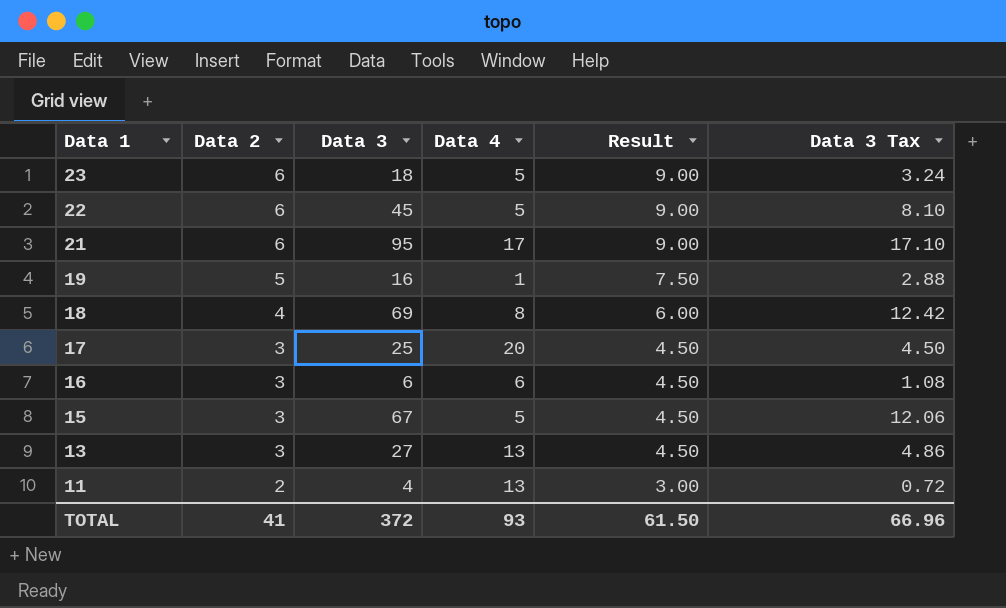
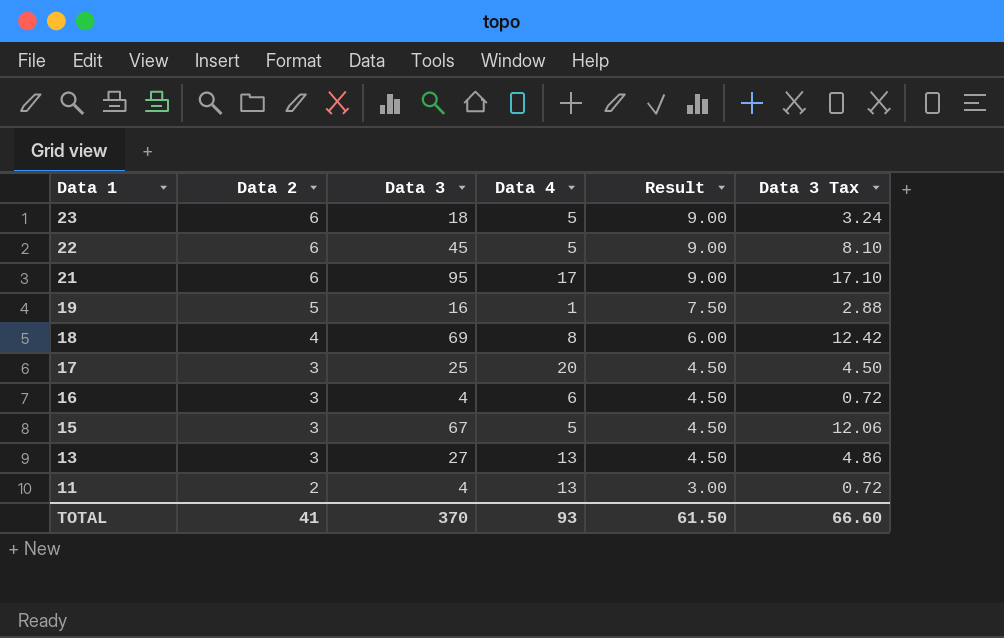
16 | Data 3: 6 -> 4
16 | Data 3 Tax: 1.08 -> 0.72
TOTAL | Data 3: 372 -> 370
TOTAL | Data 3 Tax: 66.96 -> 66.60

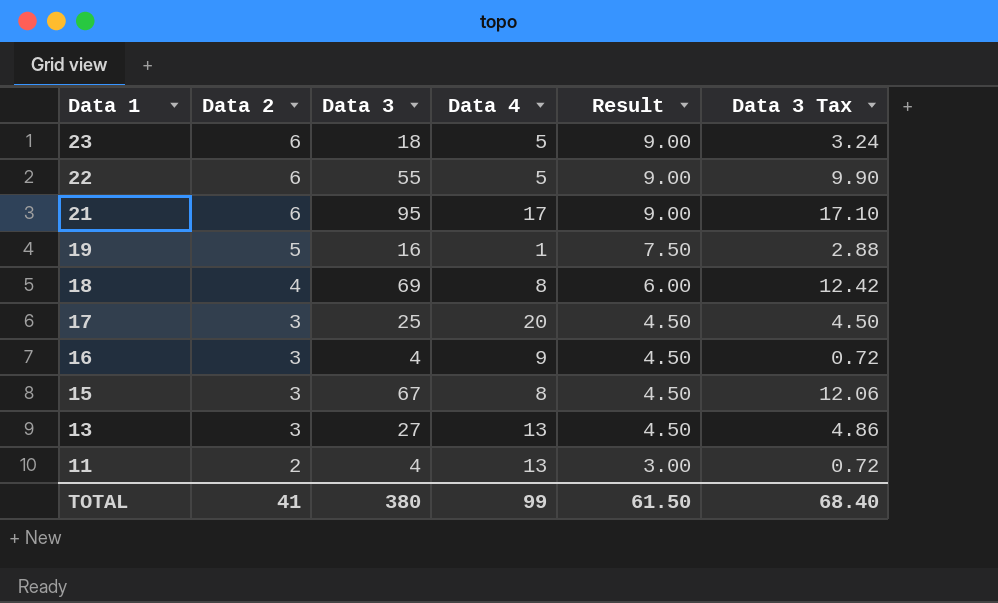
22 | Data 3: 45 -> 55
22 | Data 3 Tax: 8.10 -> 9.90
16 | Data 4: 6 -> 9
15 | Data 4: 5 -> 8
TOTAL | Data 3: 370 -> 380
TOTAL | Data 4: 93 -> 99
TOTAL | Data 3 Tax: 66.60 -> 68.40

